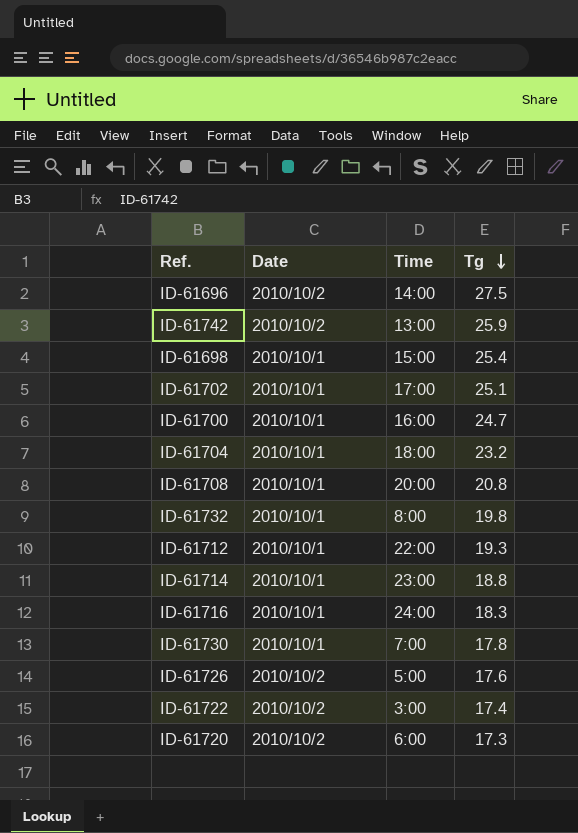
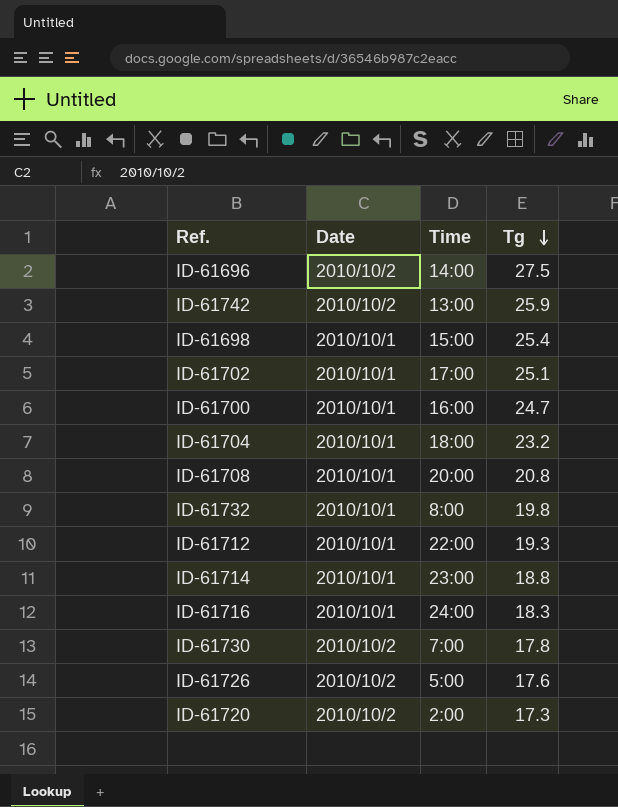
row ID-61722: 2010/10/2 | 3:00 | 17.4 -> none
ID-61730 | Date: 2010/10/1 -> 2010/10/2
ID-61720 | Time: 6:00 -> 2:00

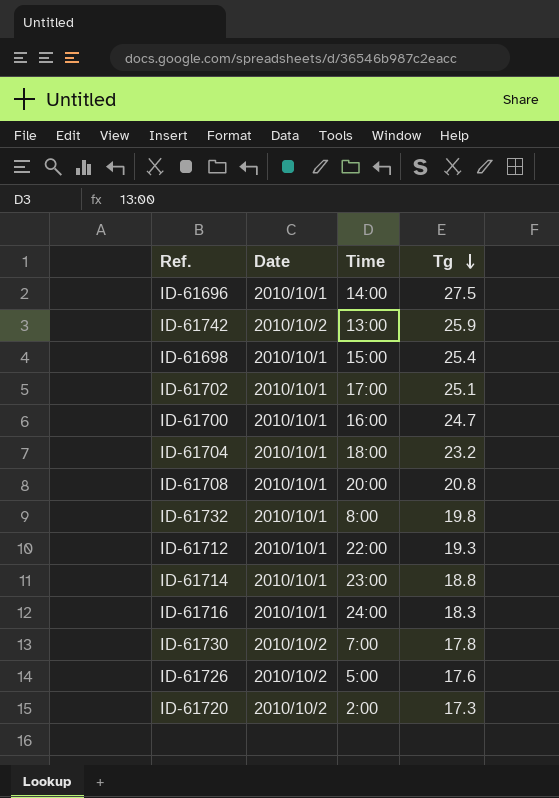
ID-61696 | Date: 2010/10/2 -> 2010/10/1

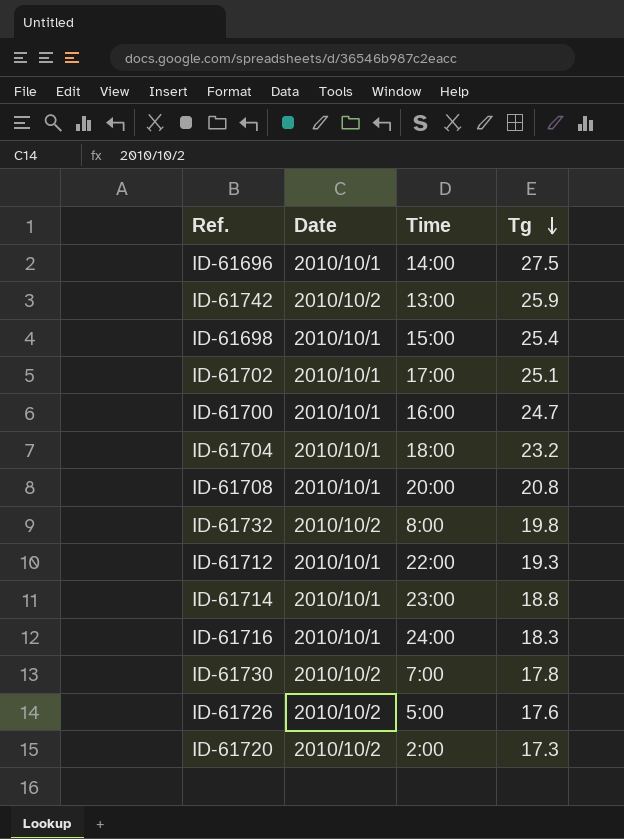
ID-61732 | Date: 2010/10/1 -> 2010/10/2

